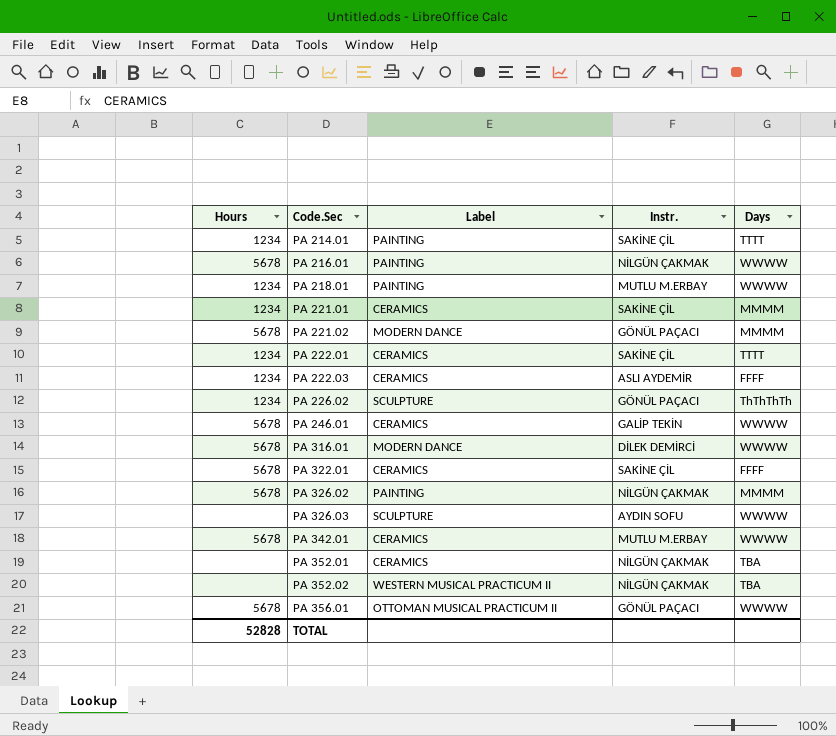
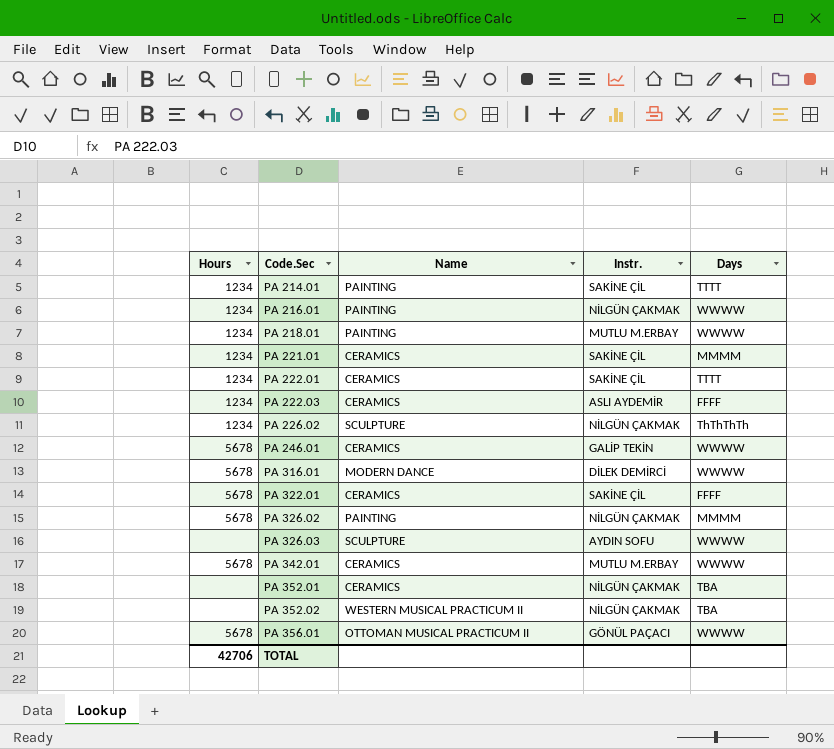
column name: Label -> Name
row PA 221.02: 5678 | MODERN DANCE | GÖNÜL PAÇACI | MMMM -> none
PA 216.01 | Hours: 5678 -> 1234
PA 226.02 | Instr.: GÖNÜL PAÇACI -> NİLGÜN ÇAKMAK
TOTAL | Hours: 52828 -> 42706

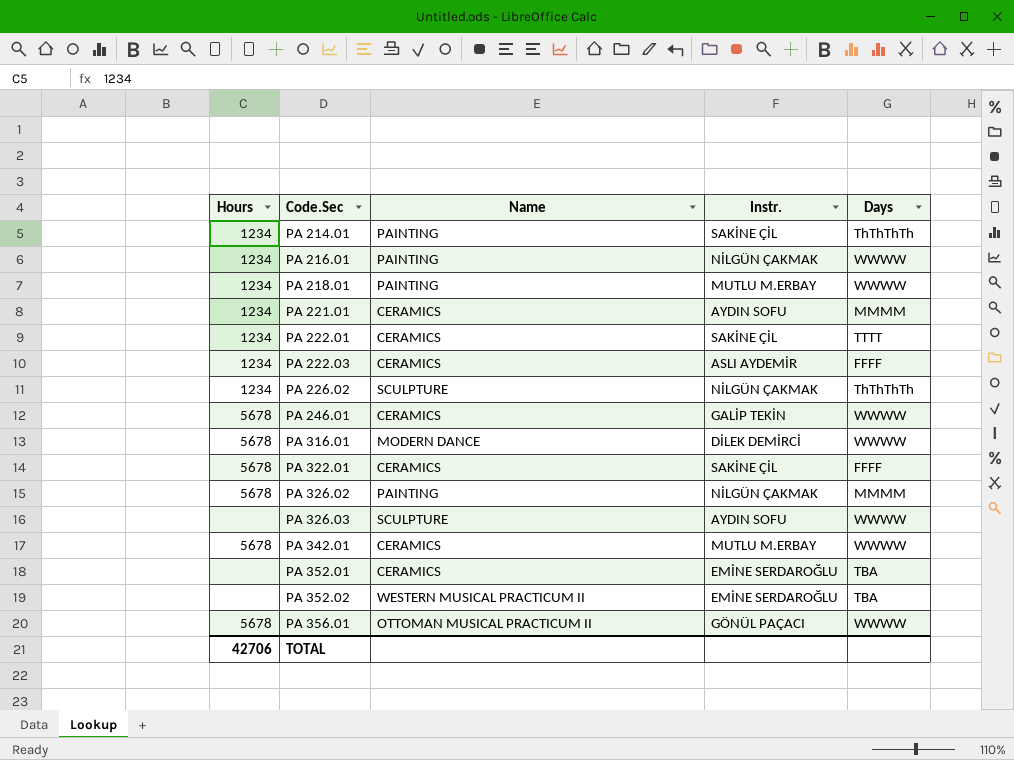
PA 214.01 | Days: TTTT -> ThThThTh
PA 221.01 | Instr.: SAKİNE ÇİL -> AYDIN SOFU
PA 352.01 | Instr.: NİLGÜN ÇAKMAK -> EMİNE SERDAROĞLU
PA 352.02 | Instr.: NİLGÜN ÇAKMAK -> EMİNE SERDAROĞLU

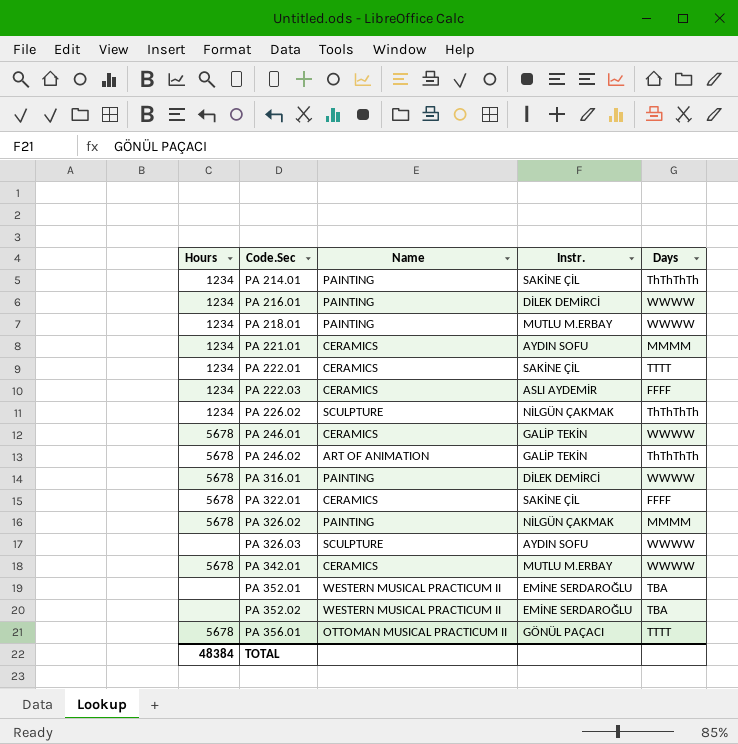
PA 216.01 | Instr.: NİLGÜN ÇAKMAK -> DİLEK DEMİRCİ
row PA 246.02: none -> 5678 | ART OF ANIMATION | GALİP TEKİN | ThThThTh
PA 316.01 | Name: MODERN DANCE -> PAINTING
PA 352.01 | Name: CERAMICS -> WESTERN MUSICAL PRACTICUM II
PA 356.01 | Days: WWWW -> TTTT
TOTAL | Hours: 42706 -> 48384

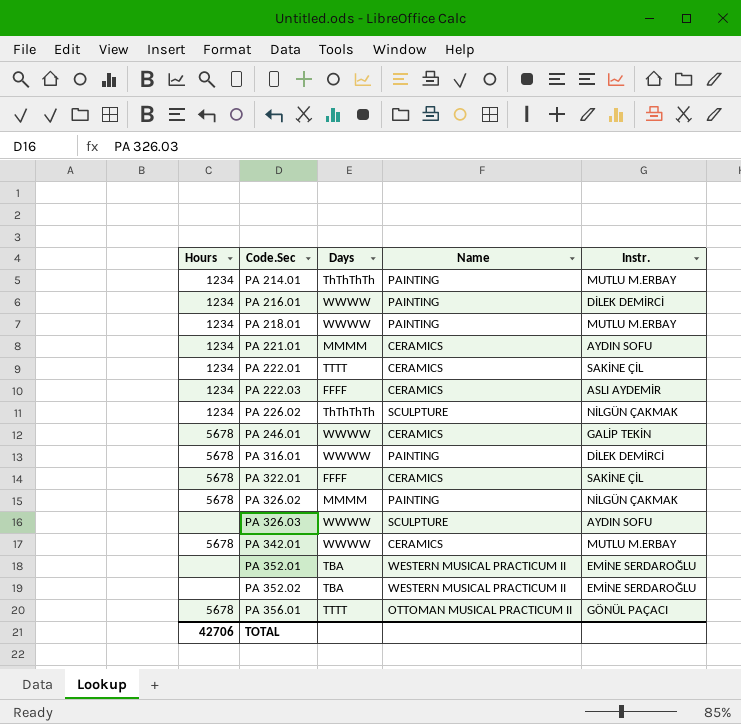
column Days | position: 5 -> 3
row PA 246.02: 5678 | ART OF ANIMATION | GALİP TEKİN | ThThThTh -> none
PA 214.01 | Instr.: SAKİNE ÇİL -> MUTLU M.ERBAY
TOTAL | Hours: 48384 -> 42706

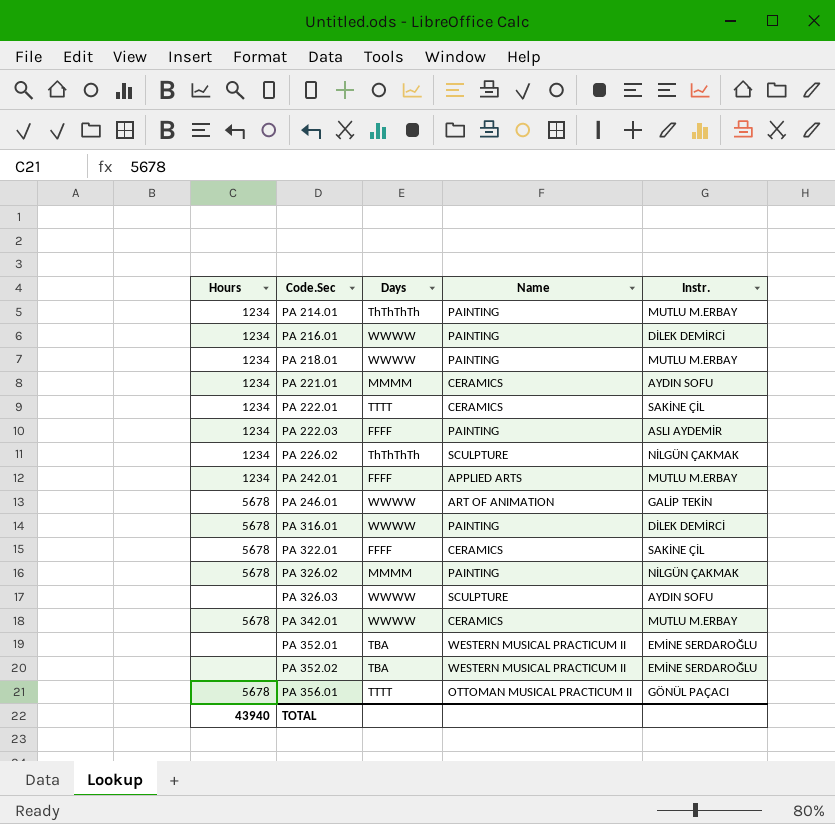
PA 222.03 | Name: CERAMICS -> PAINTING
row PA 242.01: none -> 1234 | FFFF | APPLIED ARTS | MUTLU M.ERBAY
PA 246.01 | Name: CERAMICS -> ART OF ANIMATION
TOTAL | Hours: 42706 -> 43940

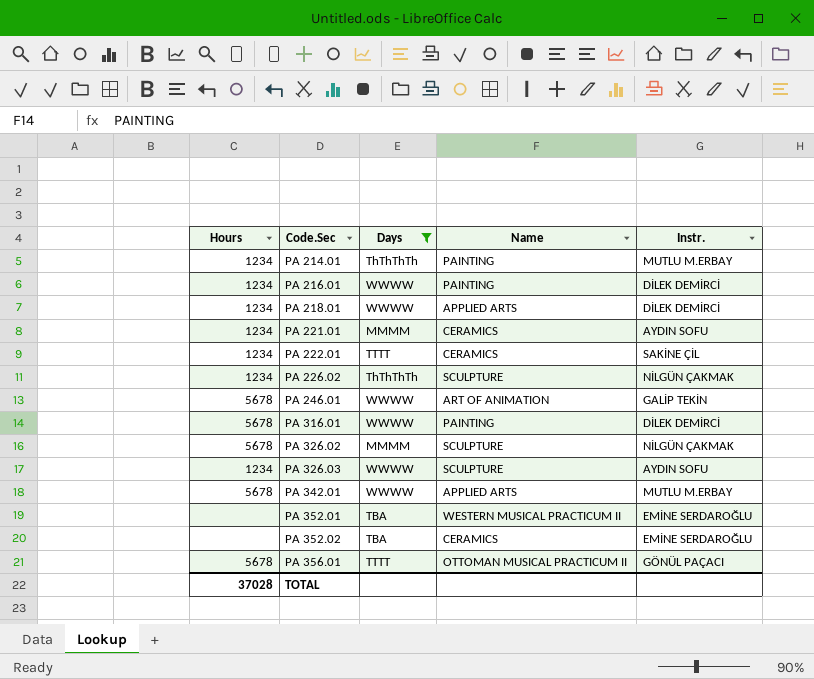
filter: none -> Days != FFFF
PA 218.01 | Name: PAINTING -> APPLIED ARTS
PA 218.01 | Instr.: MUTLU M.ERBAY -> DİLEK DEMİRCİ
PA 326.02 | Name: PAINTING -> SCULPTURE
PA 326.03 | Hours: none -> 1234
PA 342.01 | Name: CERAMICS -> APPLIED ARTS
PA 352.02 | Name: WESTERN MUSICAL PRACTICUM II -> CERAMICS
TOTAL | Hours: 43940 -> 37028

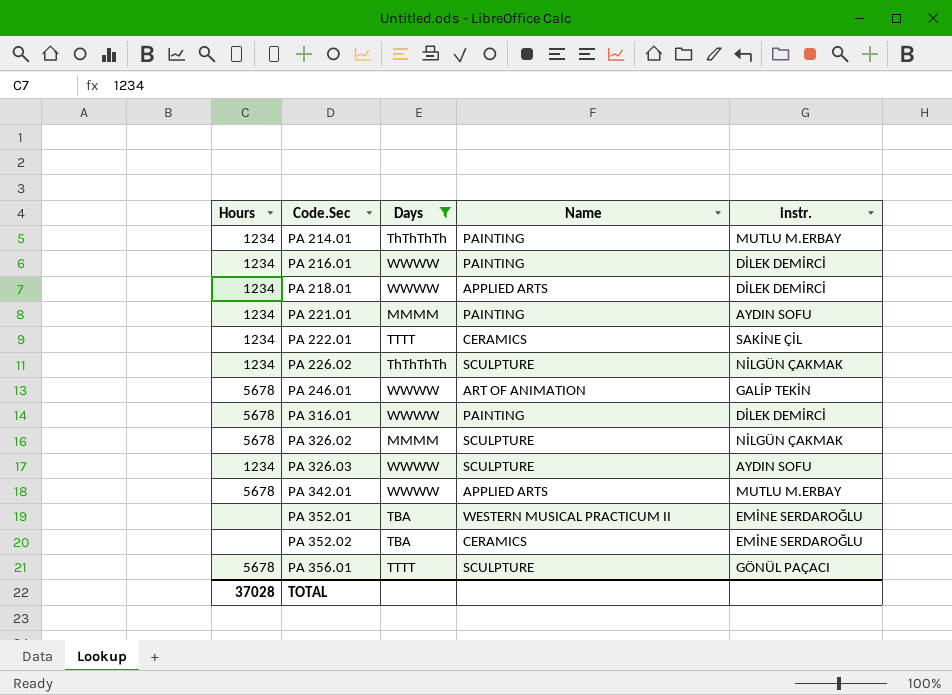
column name: Instr. -> instr.
PA 221.01 | Name: CERAMICS -> PAINTING
PA 356.01 | Name: OTTOMAN MUSICAL PRACTICUM II -> SCULPTURE

